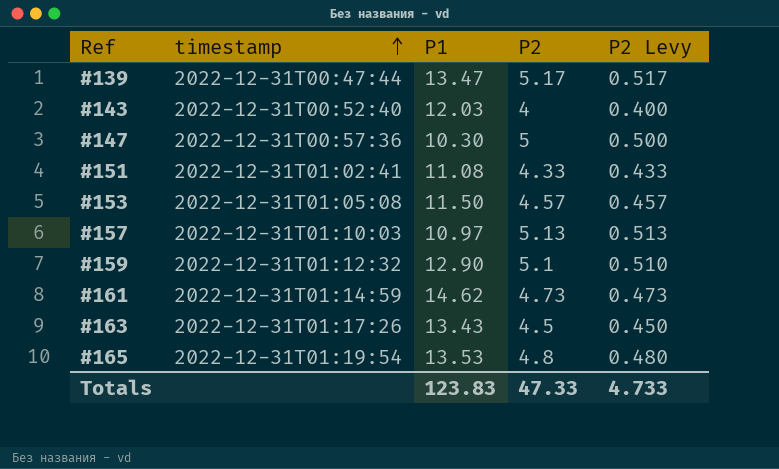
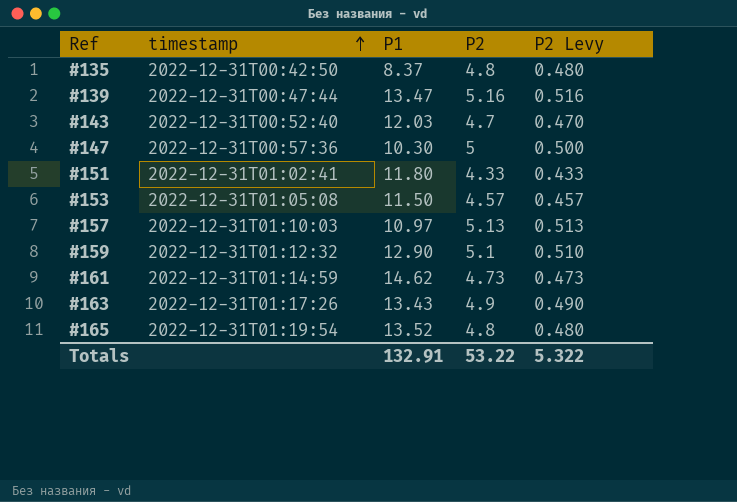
row #135: none -> 2022-12-31T00:42:50 | 8.37 | 4.8 | 0.480
#139 | P2: 5.17 -> 5.16
#139 | P2 Levy: 0.517 -> 0.516
#143 | P2: 4 -> 4.7
#143 | P2 Levy: 0.400 -> 0.470
#151 | P1: 11.08 -> 11.80
#163 | P2: 4.5 -> 4.9
#163 | P2 Levy: 0.450 -> 0.490
#165 | P1: 13.53 -> 13.52
Totals | P1: 123.83 -> 132.91
Totals | P2: 47.33 -> 53.22
Totals | P2 Levy: 4.733 -> 5.322

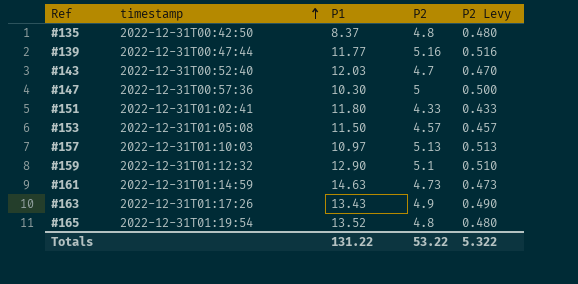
#139 | P1: 13.47 -> 11.77
#161 | P1: 14.62 -> 14.63
Totals | P1: 132.91 -> 131.22

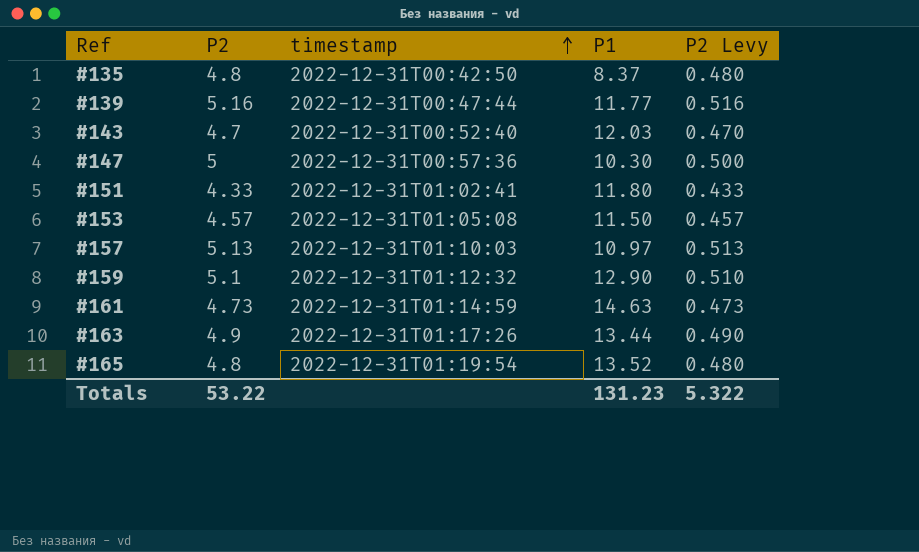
column P2 | position: 4 -> 2
#163 | P1: 13.43 -> 13.44
Totals | P1: 131.22 -> 131.23

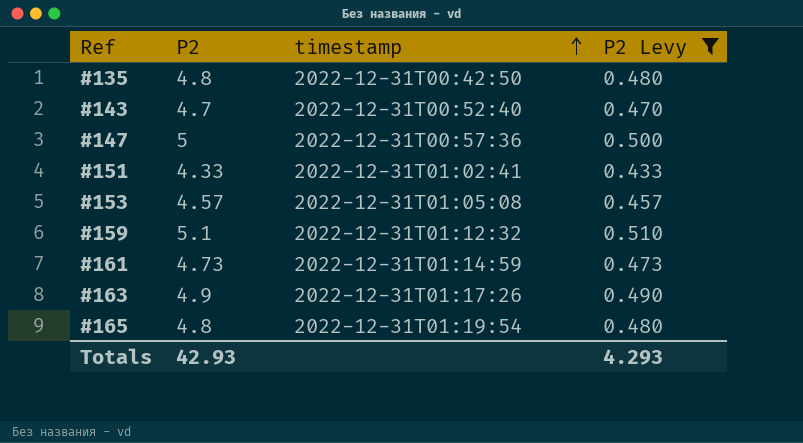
filter: none -> P2 Levy <= 0.510
column P1 | position: 4 -> none
Totals | P2: 53.22 -> 42.93
Totals | P2 Levy: 5.322 -> 4.293

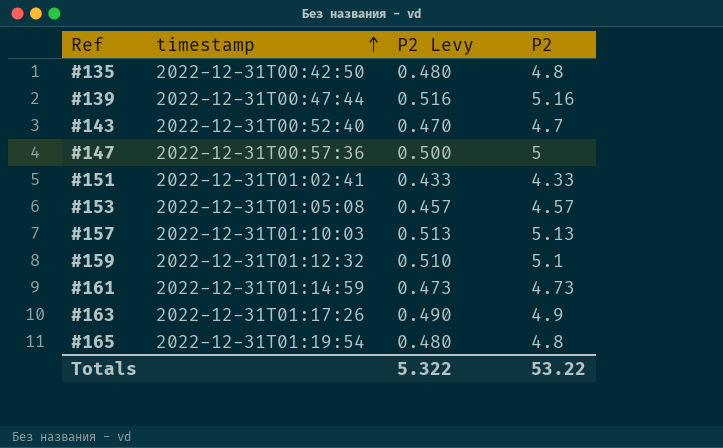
filter: P2 Levy <= 0.510 -> none
column P2 | position: 2 -> 4
Totals | P2 Levy: 4.293 -> 5.322
Totals | P2: 42.93 -> 53.22

